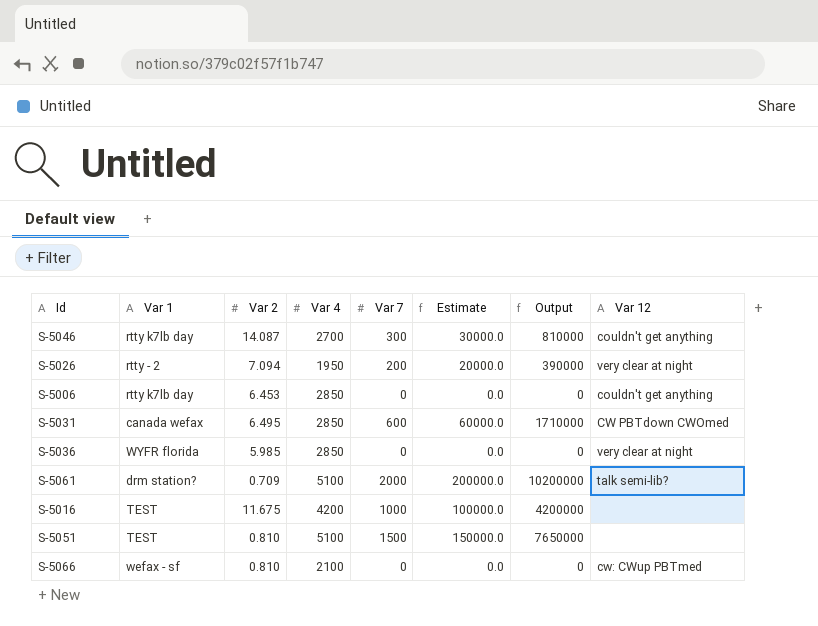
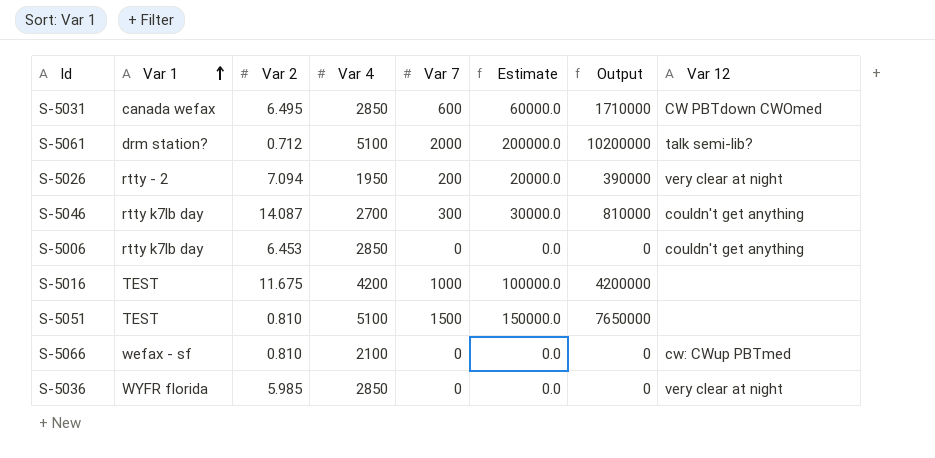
row order: none -> Var 1 ascending
S-5061 | Var 2: 0.709 -> 0.712

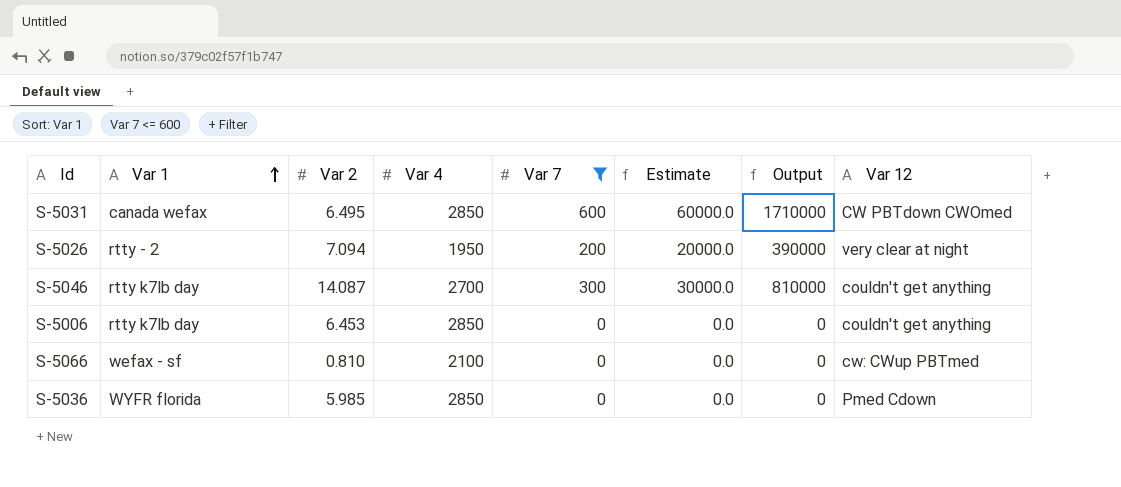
filter: none -> Var 7 <= 600
S-5036 | Var 12: very clear at night -> Pmed Cdown

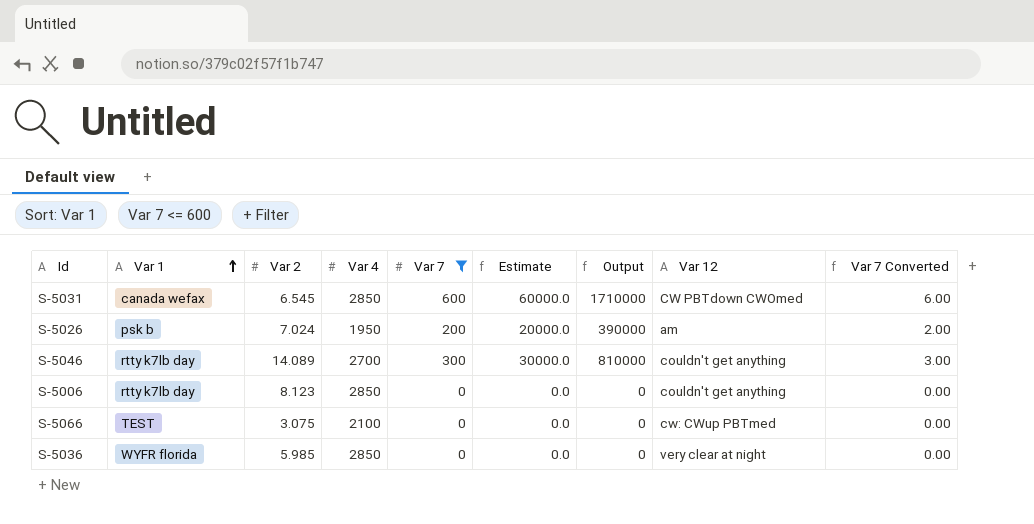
column Var 7 Converted | formula: none -> [Var 7] * 0.01
S-5031 | Var 2: 6.495 -> 6.545
S-5026 | Var 1: rtty - 2 -> psk b
S-5026 | Var 2: 7.094 -> 7.024
S-5026 | Var 12: very clear at night -> am
S-5046 | Var 2: 14.087 -> 14.089
S-5006 | Var 2: 6.453 -> 8.123
S-5066 | Var 1: wefax - sf -> TEST
S-5066 | Var 2: 0.810 -> 3.075
S-5036 | Var 12: Pmed Cdown -> very clear at night

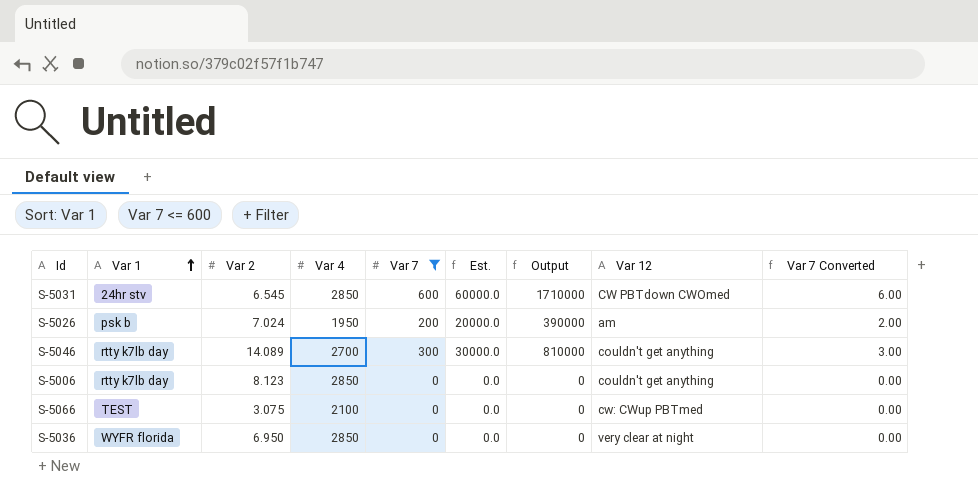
column name: Estimate -> Est.
S-5031 | Var 1: canada wefax -> 24hr stv
S-5036 | Var 2: 5.985 -> 6.950

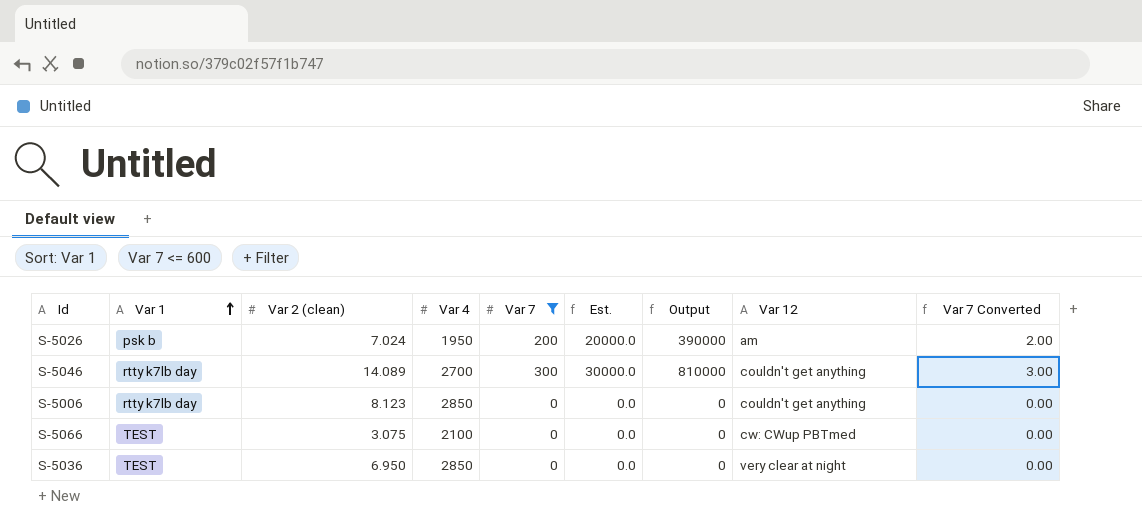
column name: Var 2 -> Var 2 (clean)
row S-5031: 24hr stv | 6.545 | 2850 | 600 | 60000.0 | 1710000 | CW PBTdown CWOmed | 6.00 -> none
S-5036 | Var 1: WYFR florida -> TEST

